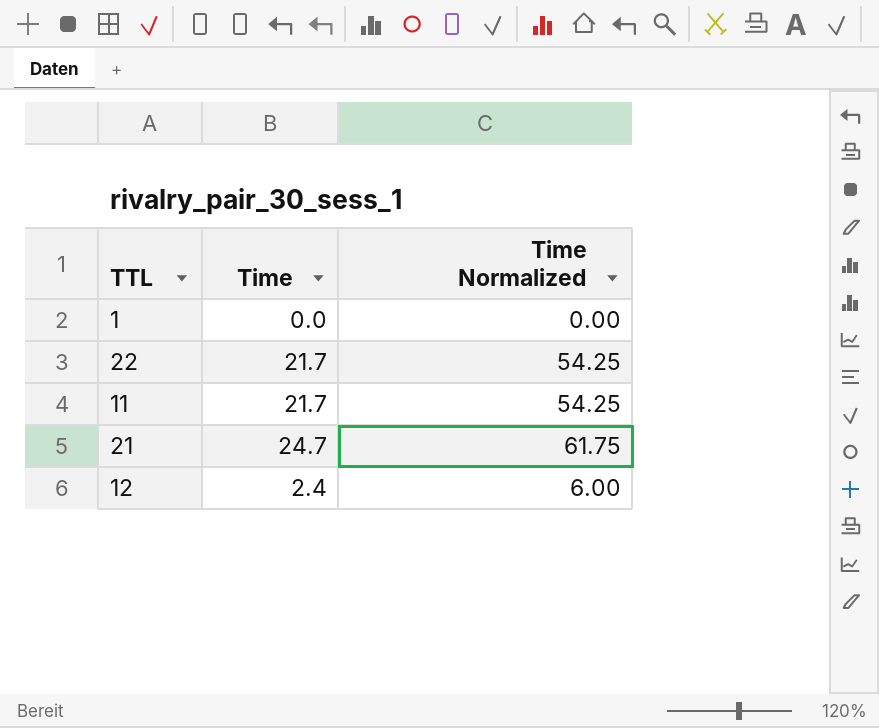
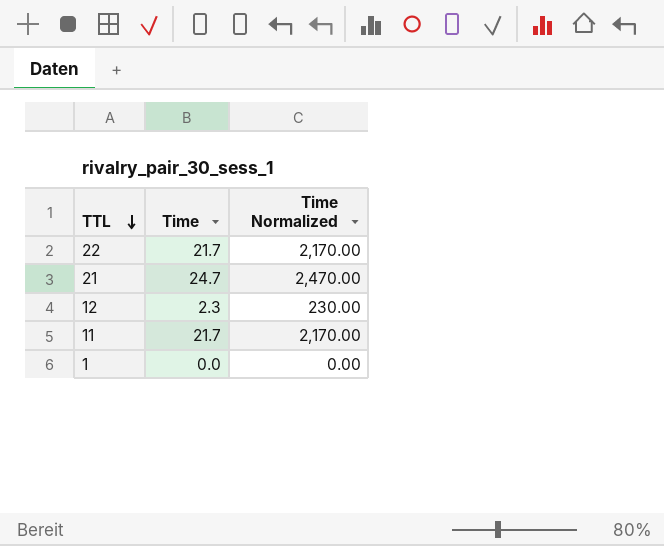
row order: none -> TTL descending
column Time Normalized | formula: [Time] * 2.5 -> [Time] * 100
12 | Time: 2.4 -> 2.3

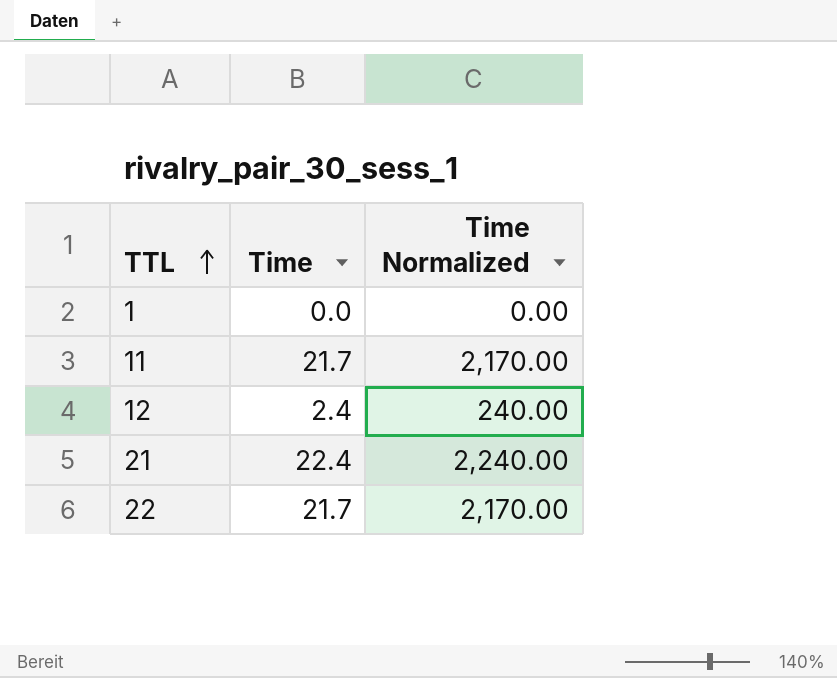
row order: TTL descending -> TTL ascending
12 | Time: 2.3 -> 2.4
12 | Time Normalized: 230.00 -> 240.00
21 | Time: 24.7 -> 22.4
21 | Time Normalized: 2,470.00 -> 2,240.00

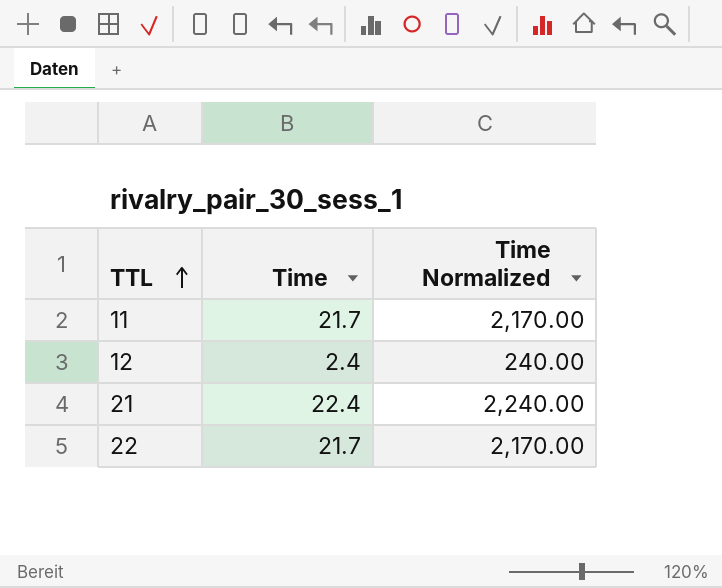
row 1: 0.0 | 0.00 -> none

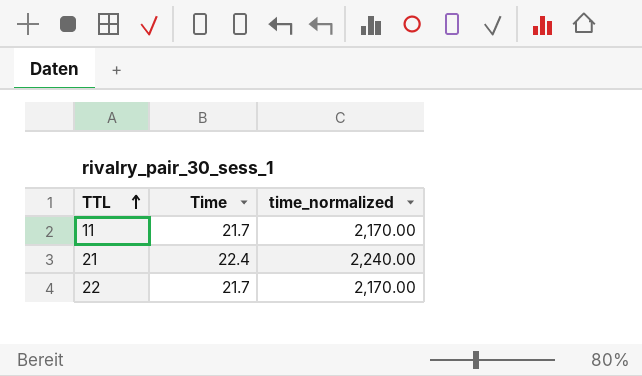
column name: Time Normalized -> time_normalized
row 12: 2.4 | 240.00 -> none

